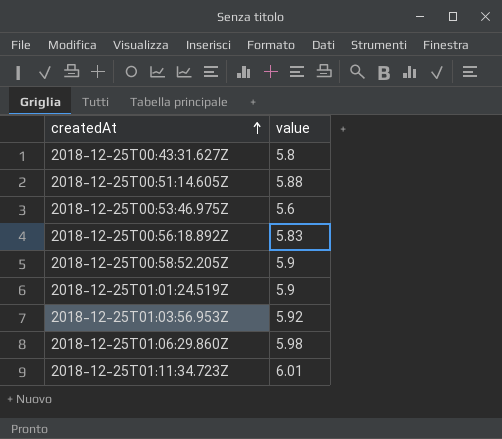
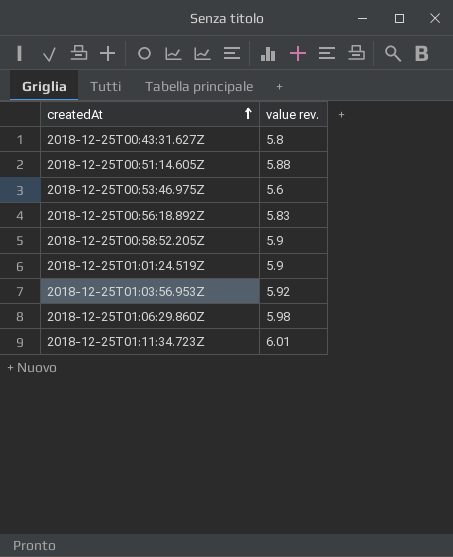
column name: value -> value rev.

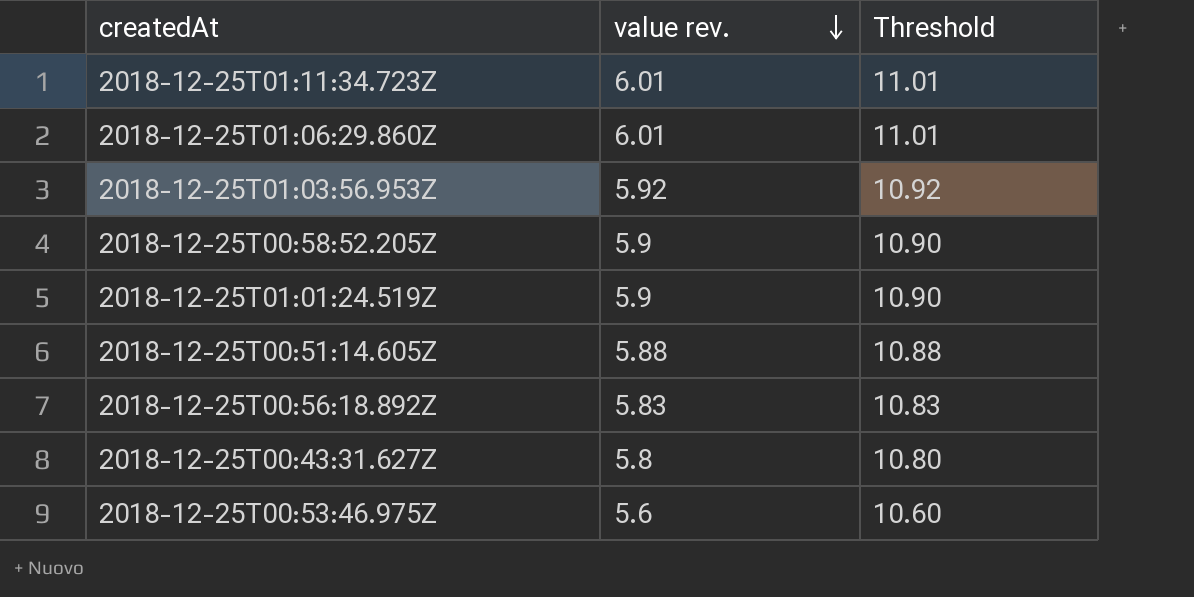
row order: createdAt ascending -> value rev. descending
column Threshold | formula: none -> [value rev.] + 5
2018-12-25T01:06:29.860Z | value rev.: 5.98 -> 6.01

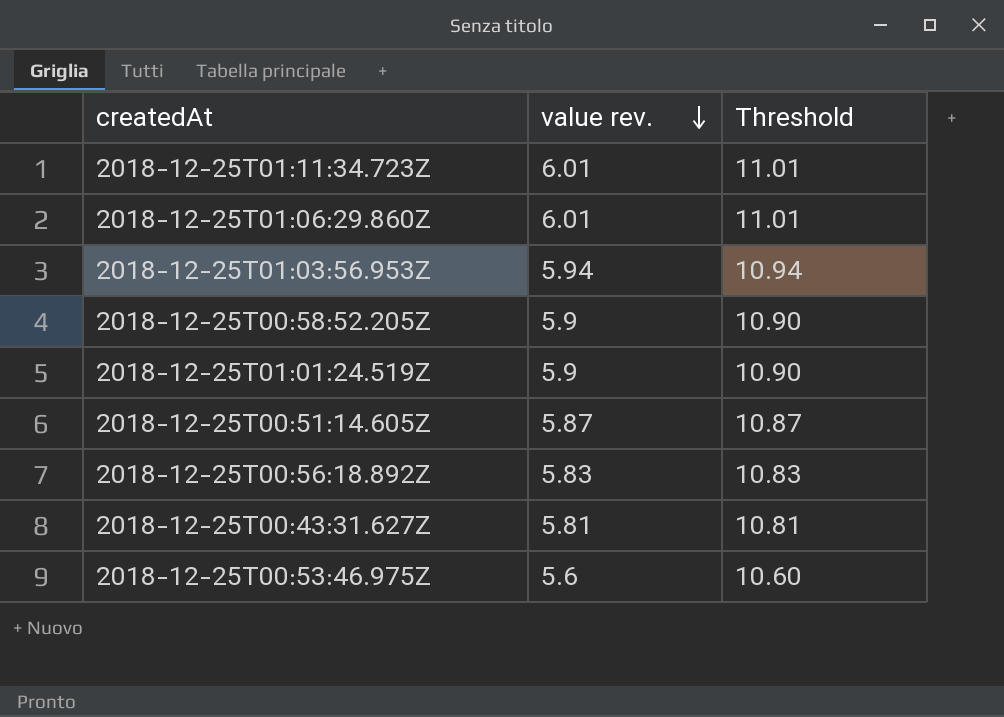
2018-12-25T01:03:56.953Z | value rev.: 5.92 -> 5.94
2018-12-25T01:03:56.953Z | Threshold: 10.92 -> 10.94
2018-12-25T00:51:14.605Z | value rev.: 5.88 -> 5.87
2018-12-25T00:51:14.605Z | Threshold: 10.88 -> 10.87
2018-12-25T00:43:31.627Z | value rev.: 5.8 -> 5.81
2018-12-25T00:43:31.627Z | Threshold: 10.80 -> 10.81

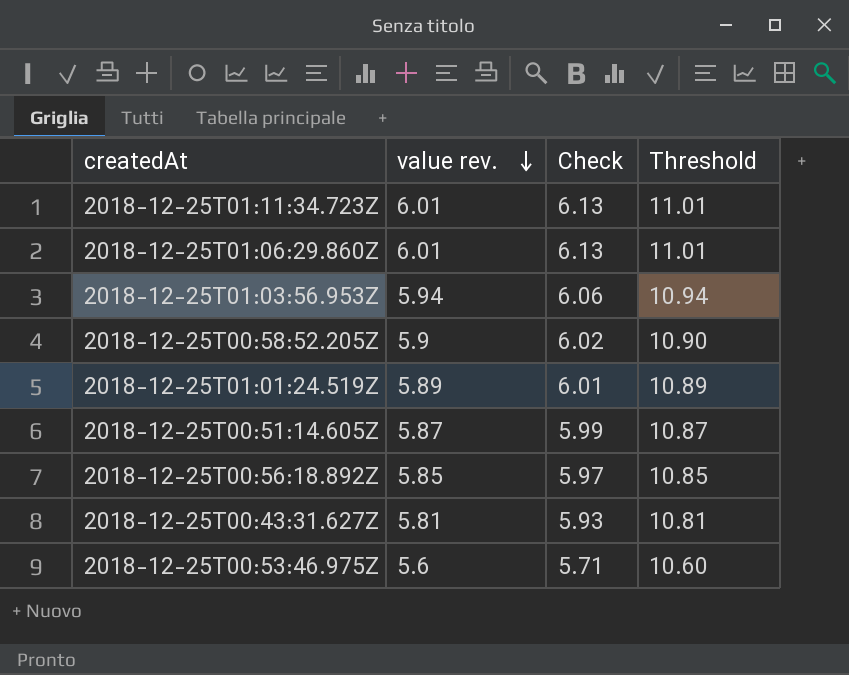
column Check | formula: none -> [value rev.] * 1.02
2018-12-25T01:01:24.519Z | value rev.: 5.9 -> 5.89
2018-12-25T01:01:24.519Z | Threshold: 10.90 -> 10.89
2018-12-25T00:56:18.892Z | value rev.: 5.83 -> 5.85
2018-12-25T00:56:18.892Z | Threshold: 10.83 -> 10.85

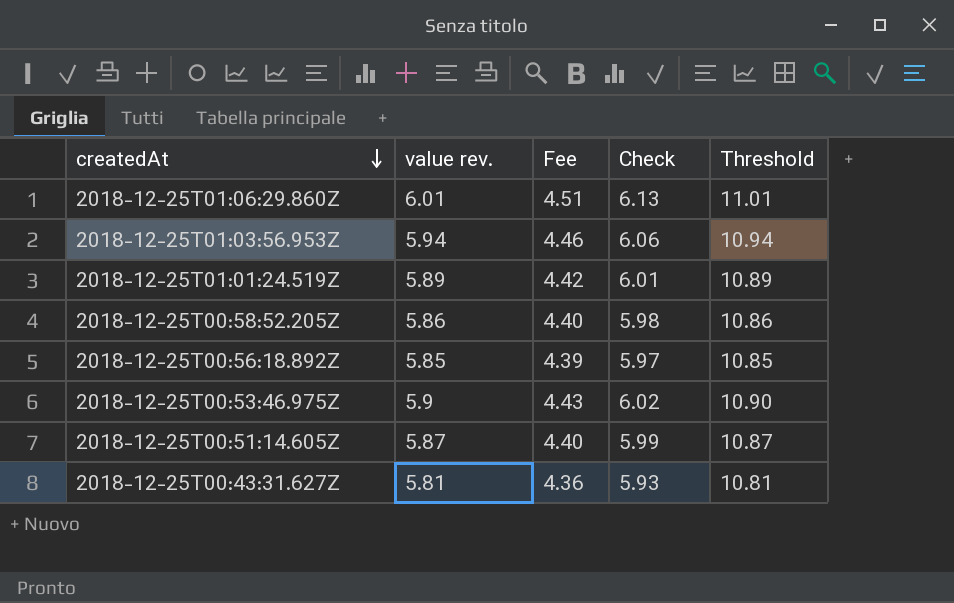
row order: value rev. descending -> createdAt descending
column Fee | formula: none -> [value rev.] * 0.75
row 2018-12-25T01:11:34.723Z: 6.01 | 6.13 | 11.01 -> none
2018-12-25T00:58:52.205Z | value rev.: 5.9 -> 5.86
2018-12-25T00:58:52.205Z | Check: 6.02 -> 5.98
2018-12-25T00:58:52.205Z | Threshold: 10.90 -> 10.86
2018-12-25T00:53:46.975Z | value rev.: 5.6 -> 5.9
2018-12-25T00:53:46.975Z | Check: 5.71 -> 6.02
2018-12-25T00:53:46.975Z | Threshold: 10.60 -> 10.90

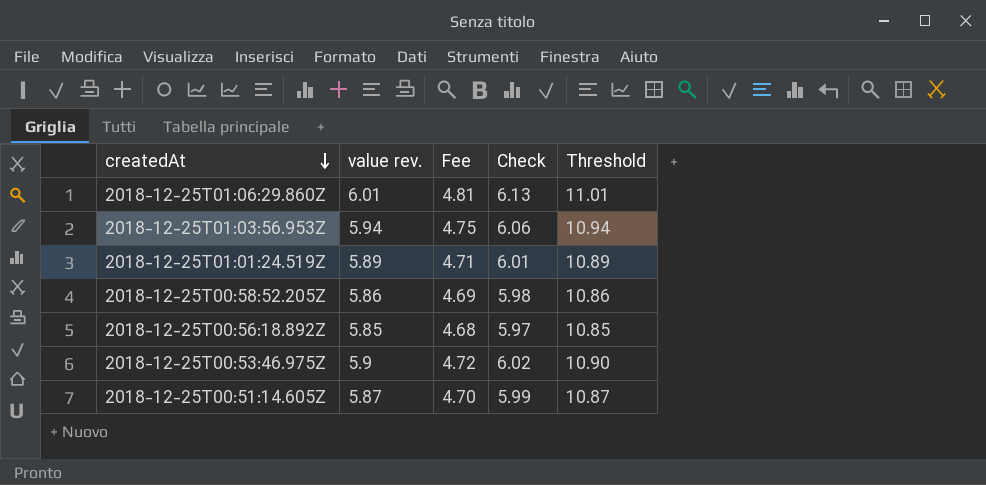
column Fee | formula: [value rev.] * 0.75 -> [value rev.] * 0.8
row 2018-12-25T00:43:31.627Z: 5.81 | 4.36 | 5.93 | 10.81 -> none

